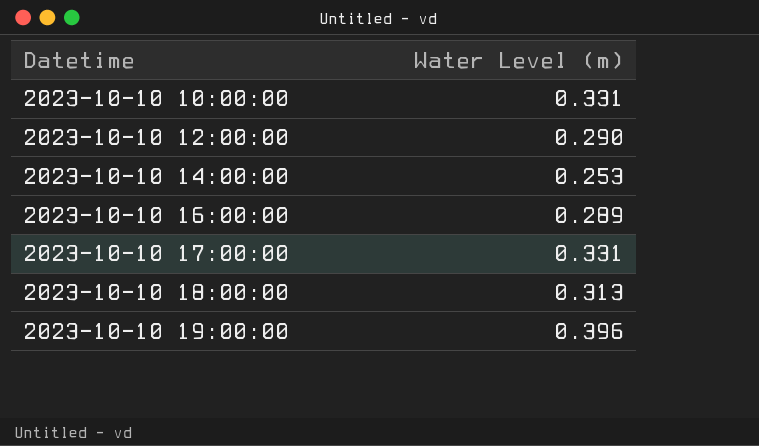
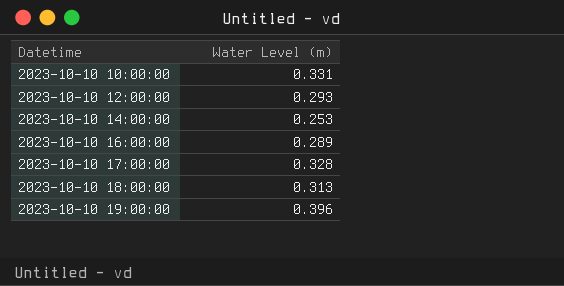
2023-10-10 12:00:00 | Water Level (m): 0.290 -> 0.293
2023-10-10 17:00:00 | Water Level (m): 0.331 -> 0.328

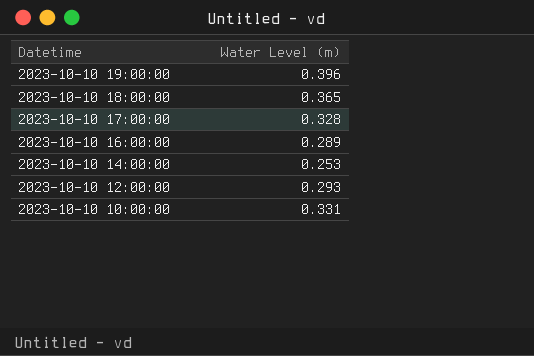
row order: Datetime ascending -> Datetime descending
2023-10-10 18:00:00 | Water Level (m): 0.313 -> 0.365

